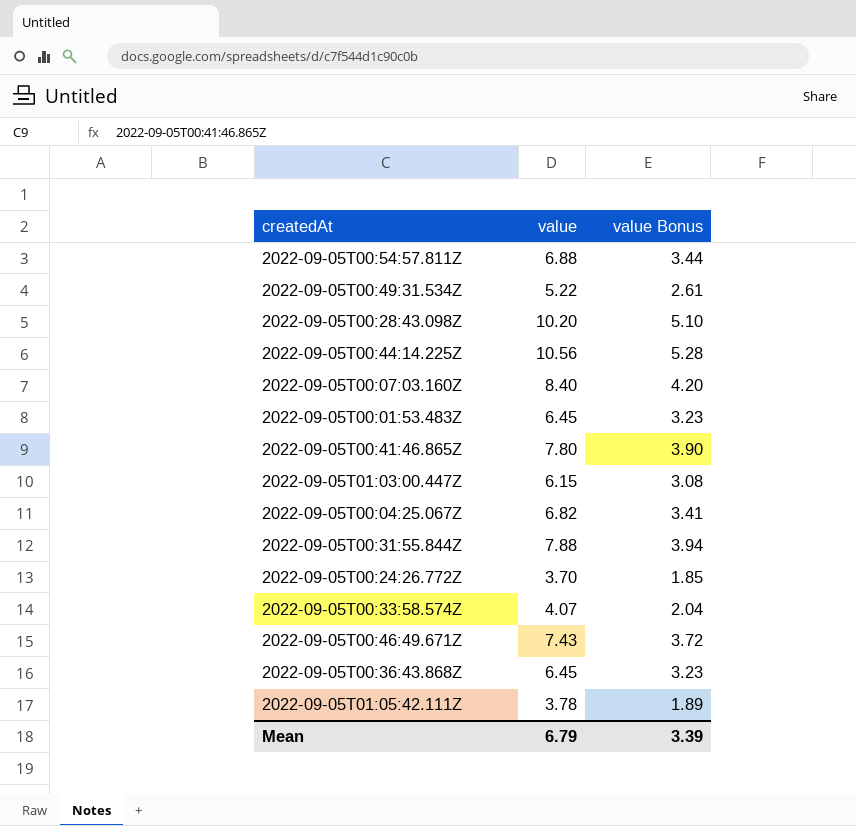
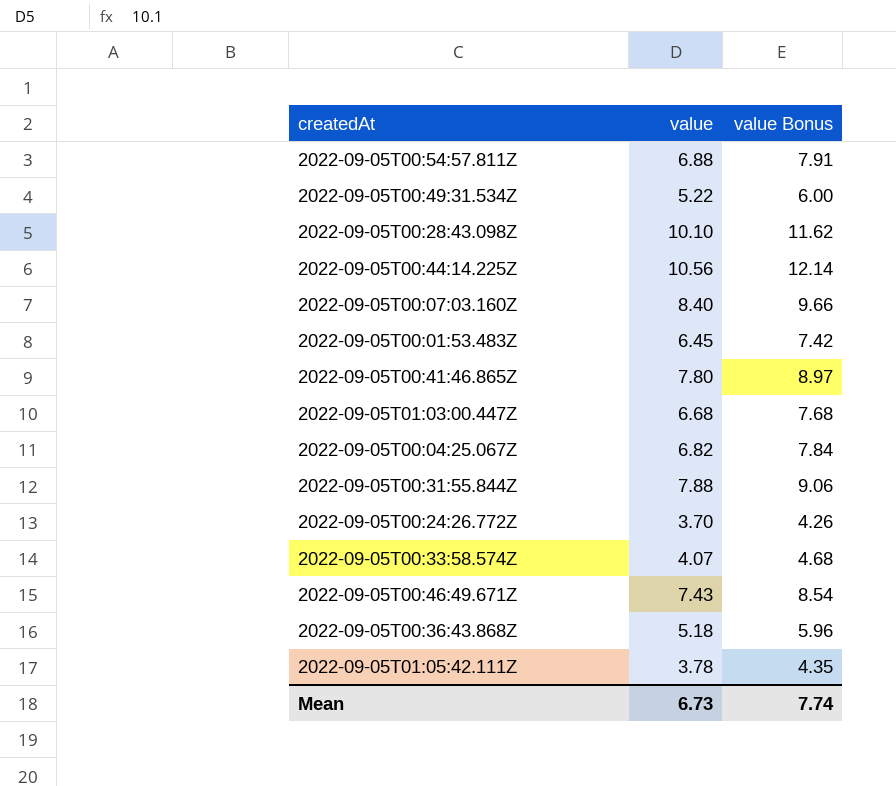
column value Bonus | formula: [value] * 0.5 -> [value] * 1.15
2022-09-05T00:28:43.098Z | value: 10.20 -> 10.10
2022-09-05T01:03:00.447Z | value: 6.15 -> 6.68
2022-09-05T00:36:43.868Z | value: 6.45 -> 5.18
Mean | value: 6.79 -> 6.73
Mean | value Bonus: 3.39 -> 7.74

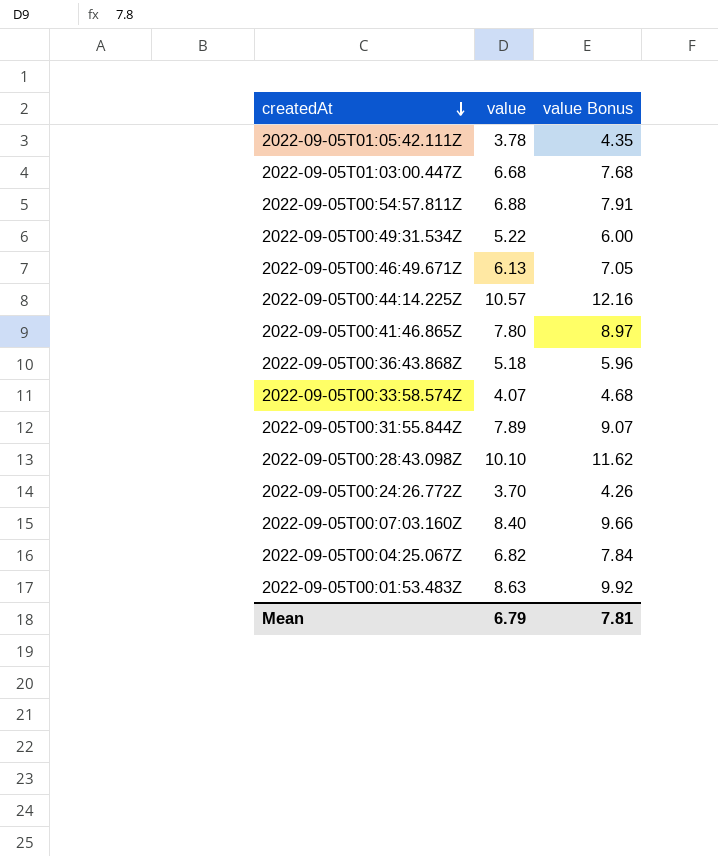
row order: none -> createdAt descending
2022-09-05T00:46:49.671Z | value: 7.43 -> 6.13
2022-09-05T00:46:49.671Z | value Bonus: 8.54 -> 7.05
2022-09-05T00:44:14.225Z | value: 10.56 -> 10.57
2022-09-05T00:44:14.225Z | value Bonus: 12.14 -> 12.16
2022-09-05T00:31:55.844Z | value: 7.88 -> 7.89
2022-09-05T00:31:55.844Z | value Bonus: 9.06 -> 9.07
2022-09-05T00:01:53.483Z | value: 6.45 -> 8.63
2022-09-05T00:01:53.483Z | value Bonus: 7.42 -> 9.92
Mean | value: 6.73 -> 6.79
Mean | value Bonus: 7.74 -> 7.81

